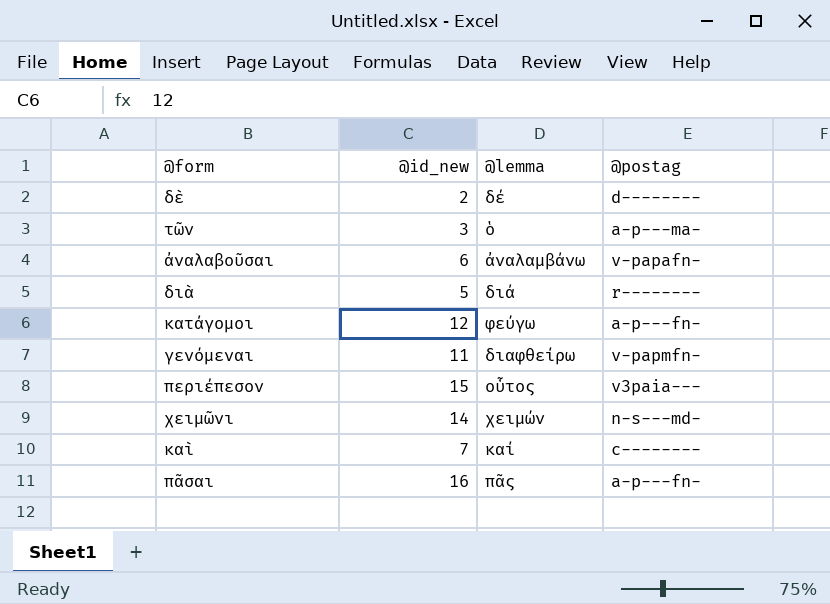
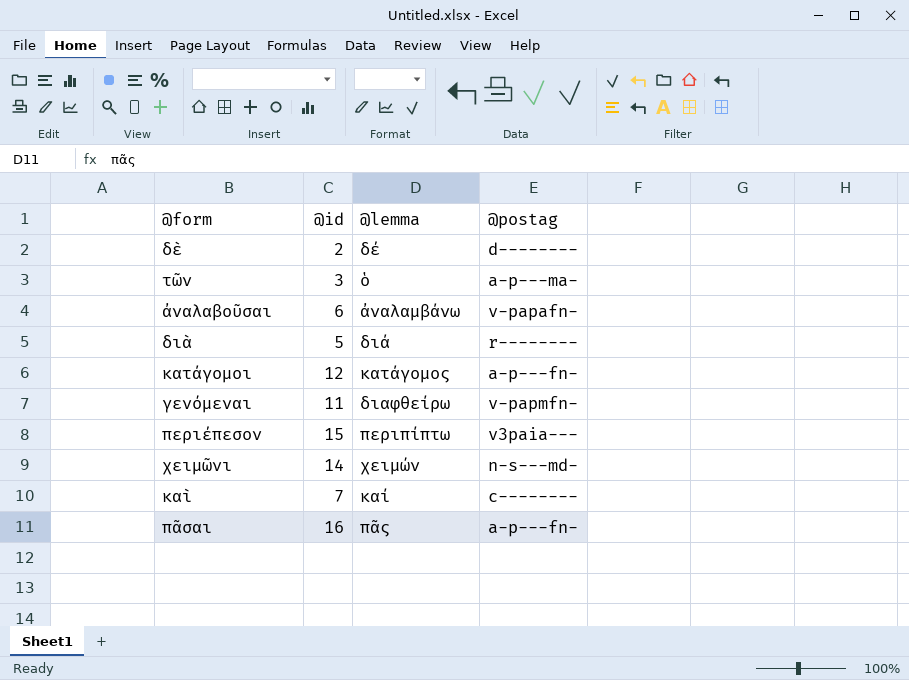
column name: @id_new -> @id
κατάγομοι | @lemma: φεύγω -> κατάγομος
περιέπεσον | @lemma: οὗτος -> περιπίπτω

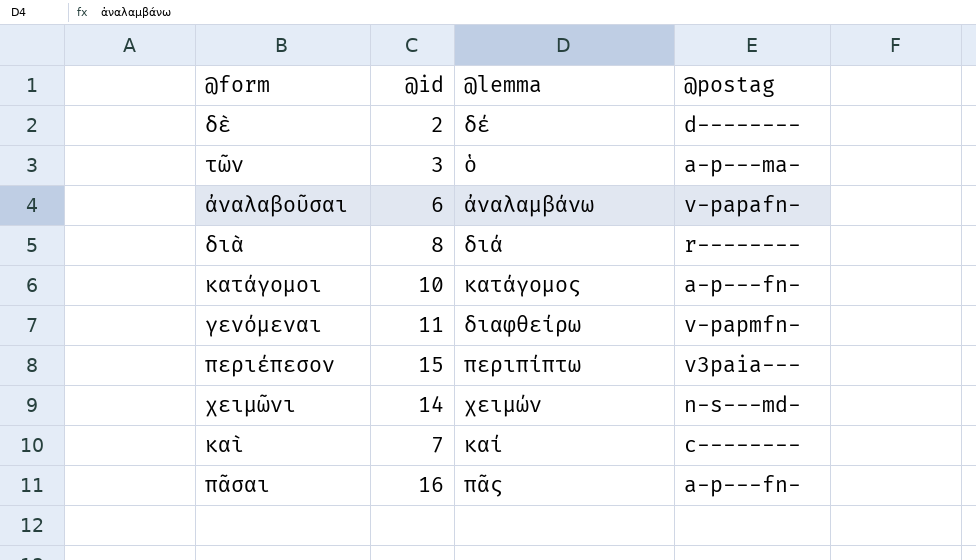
διὰ | @id: 5 -> 8
κατάγομοι | @id: 12 -> 10

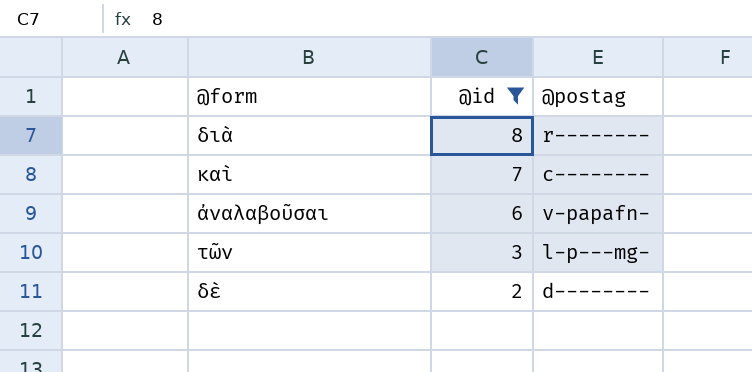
filter: none -> @id <= 8
row order: none -> @id descending
column @lemma | position: 3 -> none
τῶν | @postag: a-p---ma- -> l-p---mg-

